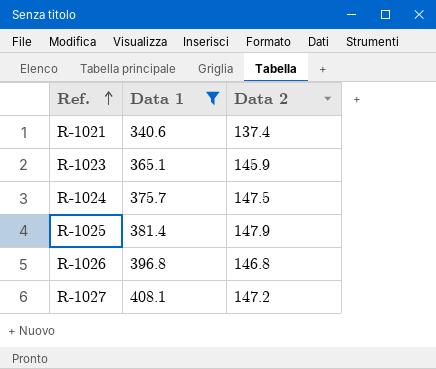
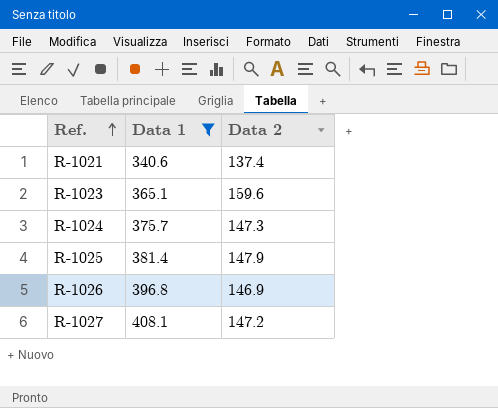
R-1023 | Data 2: 145.9 -> 159.6
R-1024 | Data 2: 147.5 -> 147.3
R-1026 | Data 2: 146.8 -> 146.9

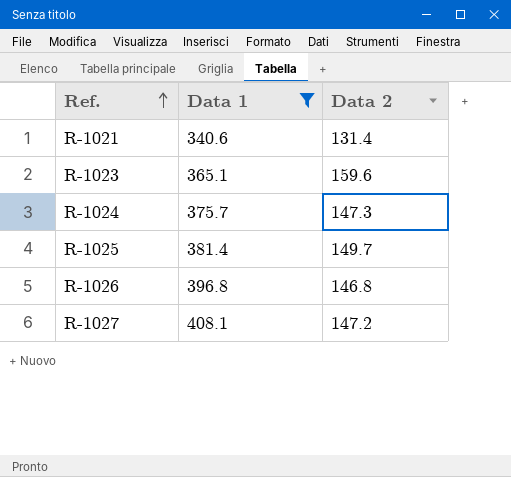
R-1021 | Data 2: 137.4 -> 131.4
R-1025 | Data 2: 147.9 -> 149.7
R-1026 | Data 2: 146.9 -> 146.8

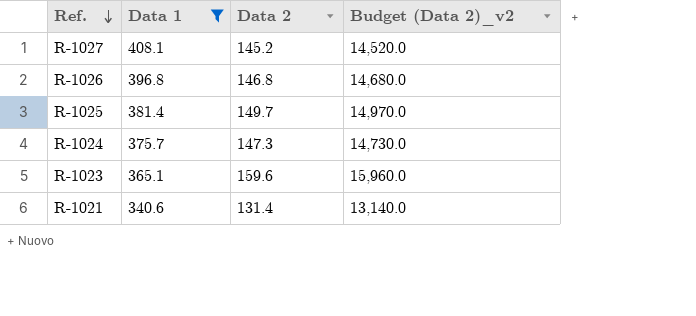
row order: Ref. ascending -> Ref. descending
column Budget (Data 2)_v2 | formula: none -> [Data 2] * 100
R-1027 | Data 2: 147.2 -> 145.2

